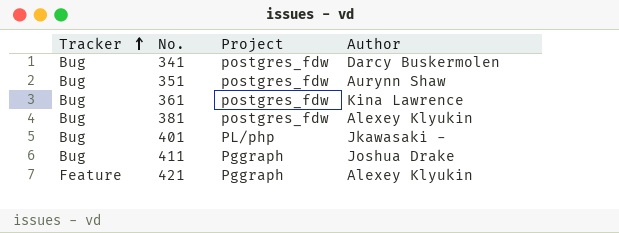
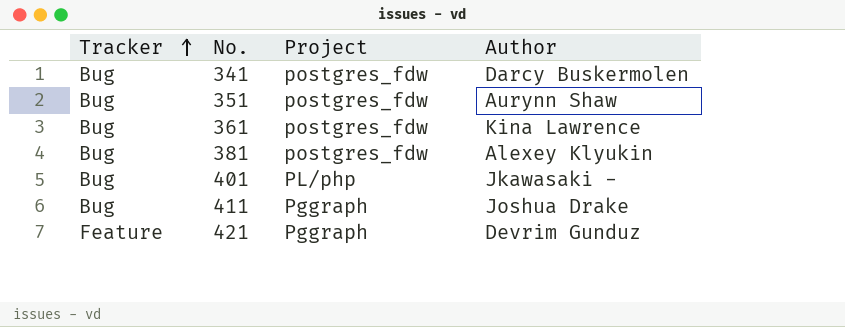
421 | Author: Alexey Klyukin -> Devrim Gunduz

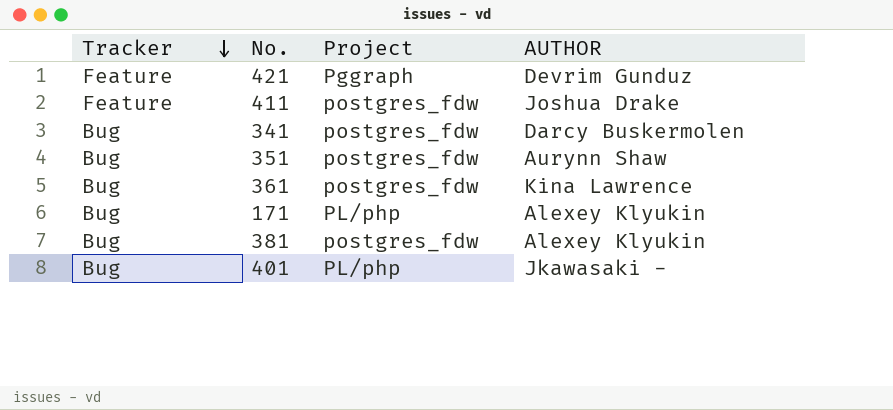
row order: Tracker ascending -> Tracker descending
column name: Author -> AUTHOR
411 | Tracker: Bug -> Feature
411 | Project: Pggraph -> postgres_fdw
row 171: none -> Bug | PL/php | Alexey Klyukin

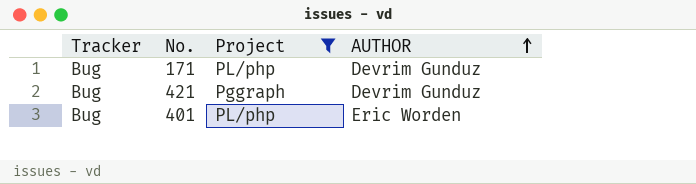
filter: none -> Project != postgres_fdw
row order: Tracker descending -> AUTHOR ascending
171 | AUTHOR: Alexey Klyukin -> Devrim Gunduz
421 | Tracker: Feature -> Bug
401 | AUTHOR: Jkawasaki - -> Eric Worden

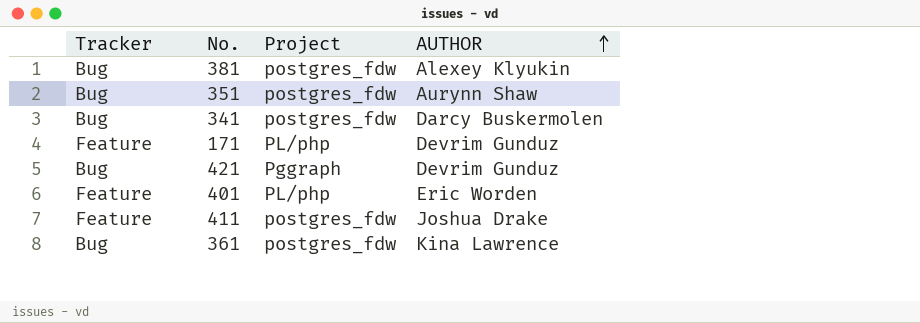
filter: Project != postgres_fdw -> none
171 | Tracker: Bug -> Feature
401 | Tracker: Bug -> Feature

